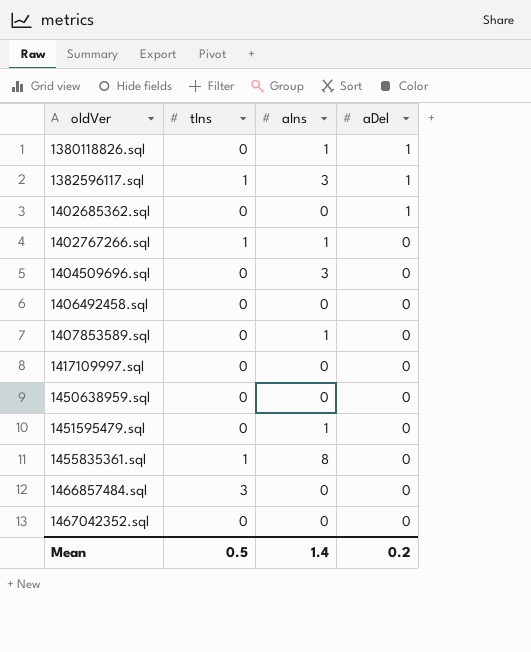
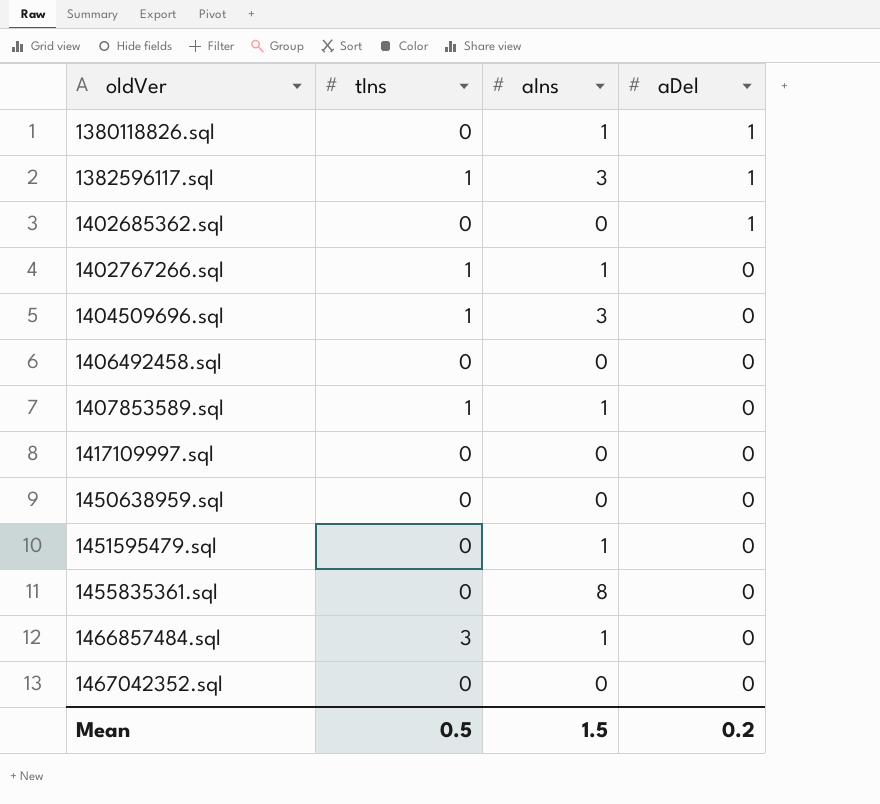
1404509696.sql | tIns: 0 -> 1
1407853589.sql | tIns: 0 -> 1
1455835361.sql | tIns: 1 -> 0
1466857484.sql | aIns: 0 -> 1
Mean | aIns: 1.4 -> 1.5

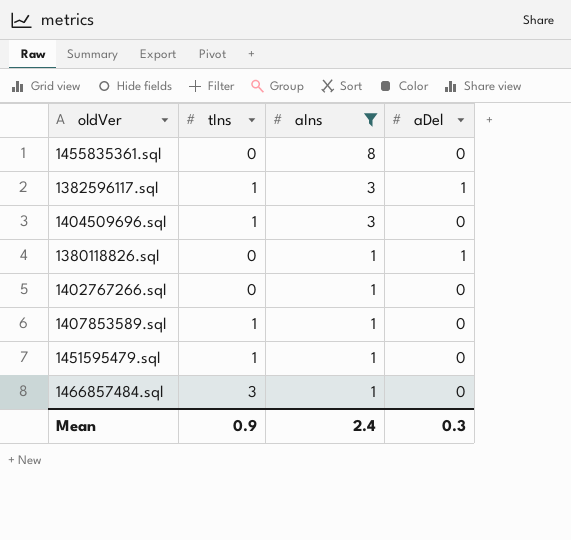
filter: none -> aIns != 0
row order: oldVer ascending -> aIns descending
1402767266.sql | tIns: 1 -> 0
1451595479.sql | tIns: 0 -> 1
Mean | tIns: 0.5 -> 0.9
Mean | aIns: 1.5 -> 2.4
Mean | aDel: 0.2 -> 0.3

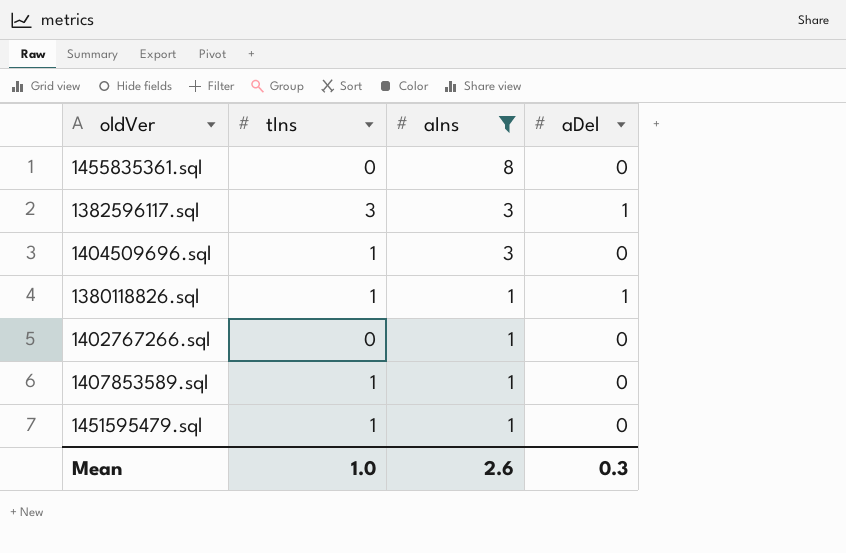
row 1466857484.sql: 3 | 1 | 0 -> none
1382596117.sql | tIns: 1 -> 3
1380118826.sql | tIns: 0 -> 1
Mean | tIns: 0.9 -> 1.0
Mean | aIns: 2.4 -> 2.6

